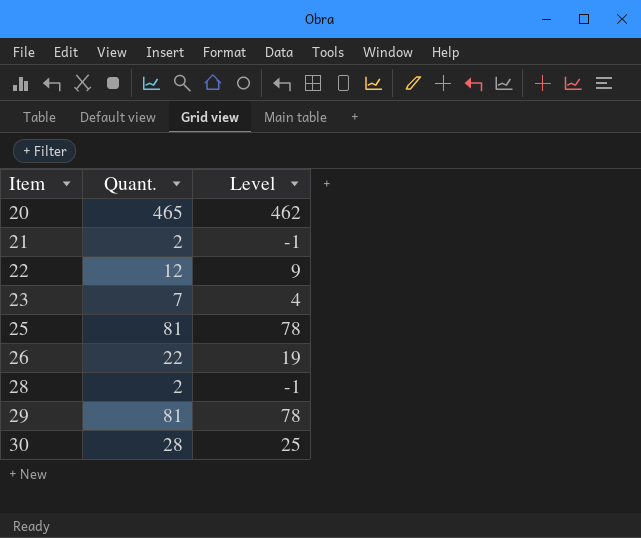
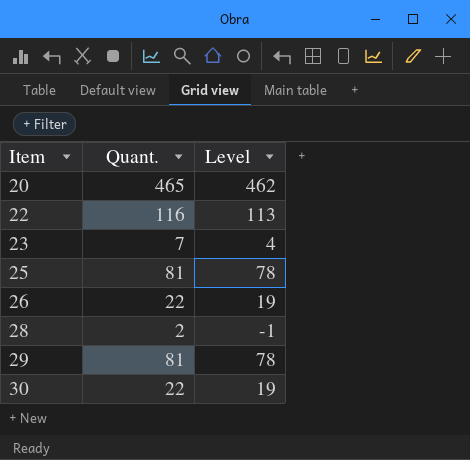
row 21: 2 | -1 -> none
22 | Quant.: 12 -> 116
22 | Level: 9 -> 113
30 | Quant.: 28 -> 22
30 | Level: 25 -> 19

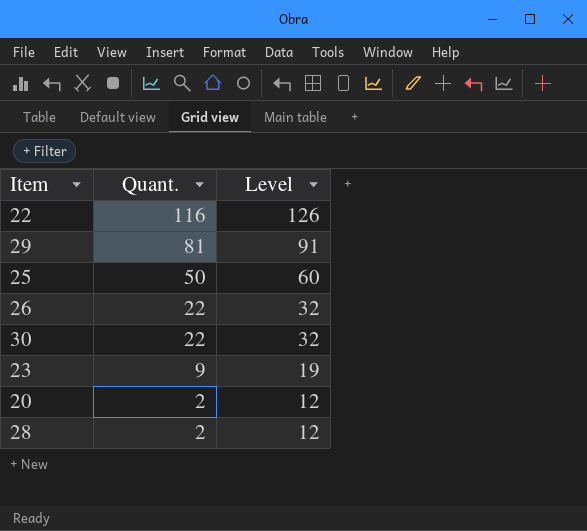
row order: Item ascending -> Quant. descending
column Level | formula: [Quant.] - 3 -> [Quant.] + 10
25 | Quant.: 81 -> 50
23 | Quant.: 7 -> 9
20 | Quant.: 465 -> 2

